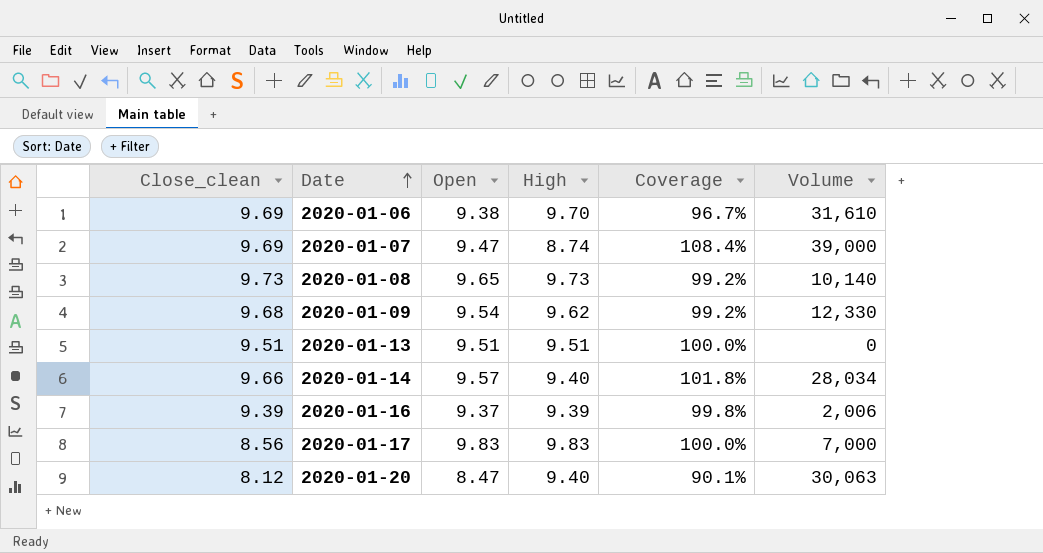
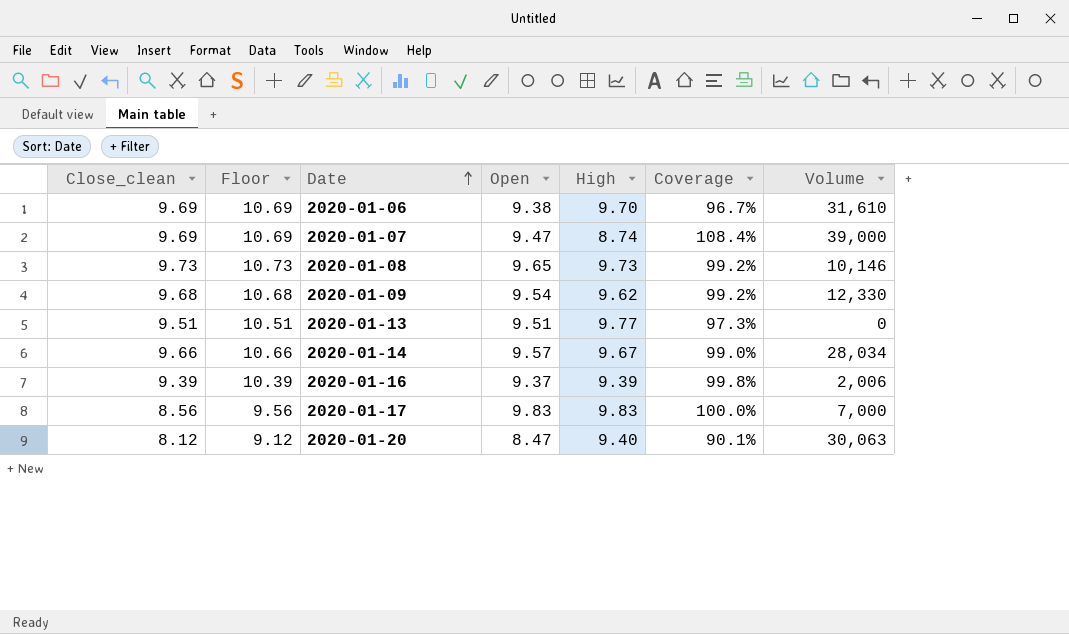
column Floor | formula: none -> [Close_clean] + 1
2020-01-08 | Volume: 10,140 -> 10,146
2020-01-13 | High: 9.51 -> 9.77
2020-01-13 | Coverage: 100.0% -> 97.3%
2020-01-14 | High: 9.40 -> 9.67
2020-01-14 | Coverage: 101.8% -> 99.0%

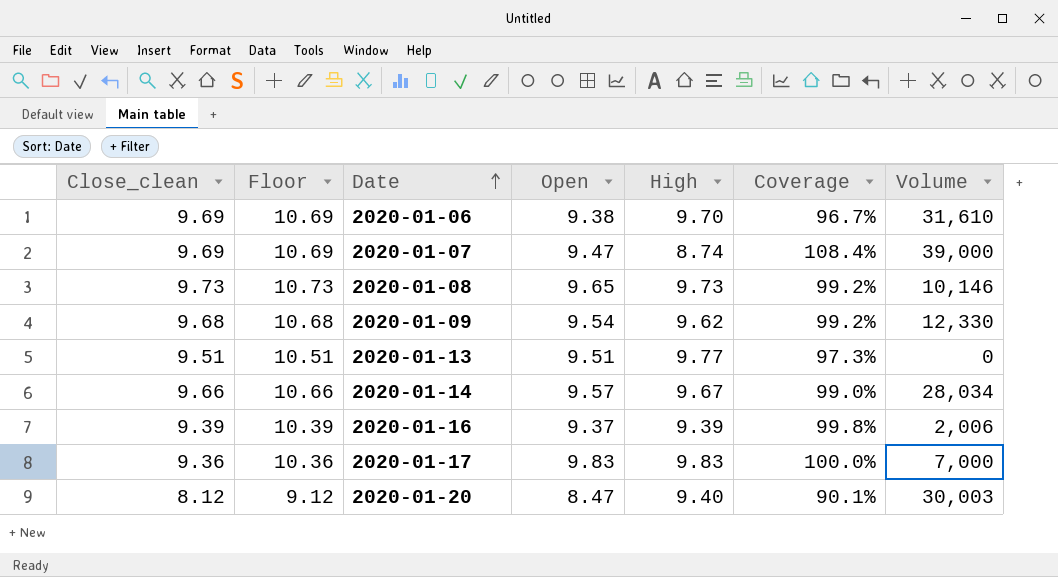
2020-01-17 | Close_clean: 8.56 -> 9.36
2020-01-17 | Floor: 9.56 -> 10.36
2020-01-20 | Volume: 30,063 -> 30,003

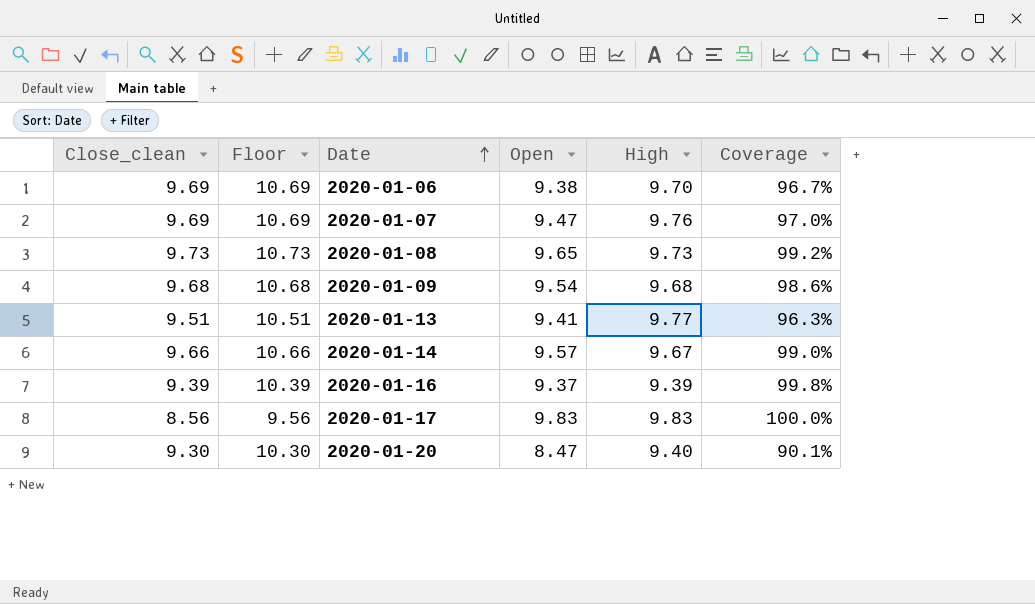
column Volume | position: 7 -> none
2020-01-07 | High: 8.74 -> 9.76
2020-01-07 | Coverage: 108.4% -> 97.0%
2020-01-09 | High: 9.62 -> 9.68
2020-01-09 | Coverage: 99.2% -> 98.6%
2020-01-13 | Open: 9.51 -> 9.41
2020-01-13 | Coverage: 97.3% -> 96.3%
2020-01-17 | Close_clean: 9.36 -> 8.56
2020-01-17 | Floor: 10.36 -> 9.56
2020-01-20 | Close_clean: 8.12 -> 9.30
2020-01-20 | Floor: 9.12 -> 10.30

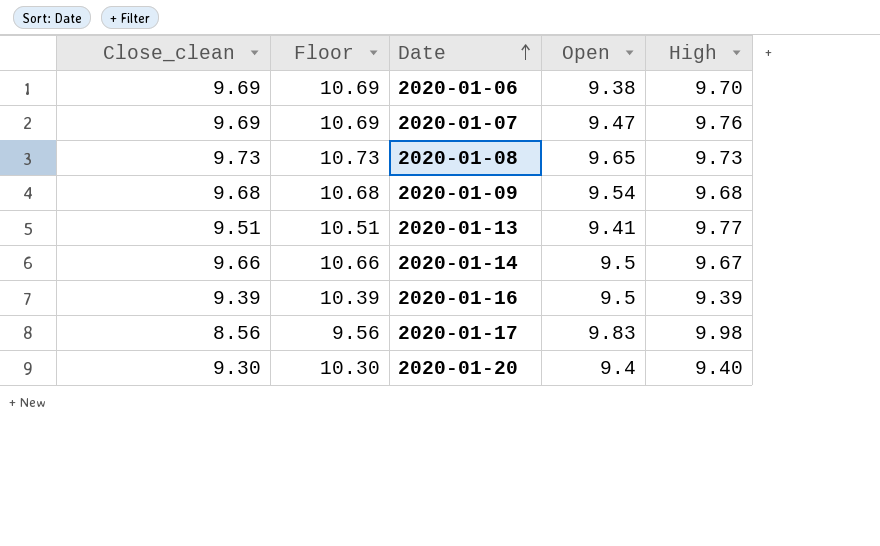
column Coverage | formula: [Open] / [High] -> none
2020-01-14 | Open: 9.57 -> 9.5
2020-01-16 | Open: 9.37 -> 9.5
2020-01-17 | High: 9.83 -> 9.98
2020-01-20 | Open: 8.47 -> 9.4

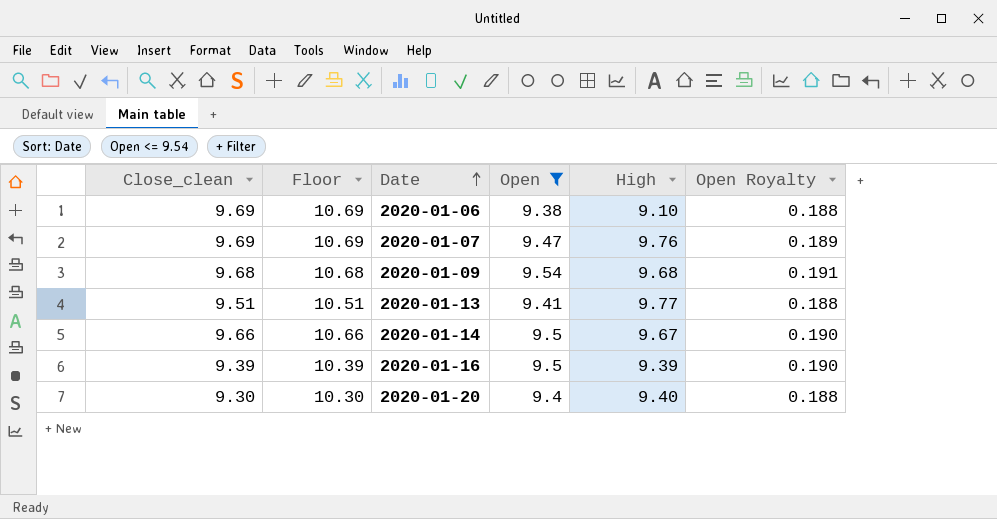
filter: none -> Open <= 9.54
column Open Royalty | formula: none -> [Open] * 0.02
2020-01-06 | High: 9.70 -> 9.10

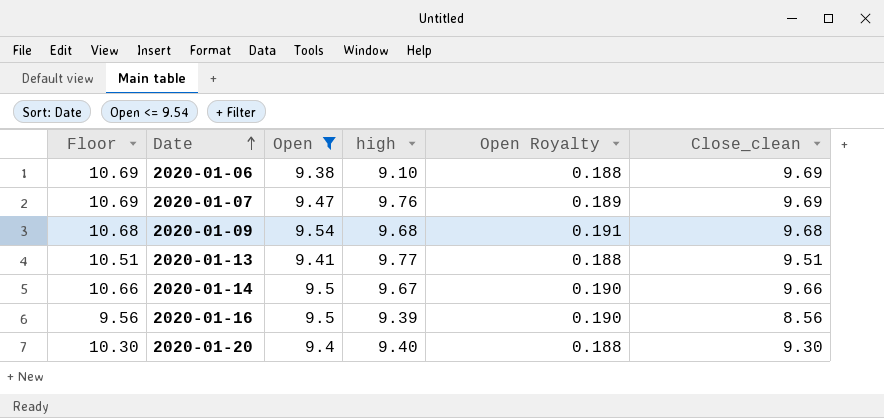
column name: High -> high
column Close_clean | position: 1 -> 6
2020-01-16 | Floor: 10.39 -> 9.56
2020-01-16 | Close_clean: 9.39 -> 8.56

